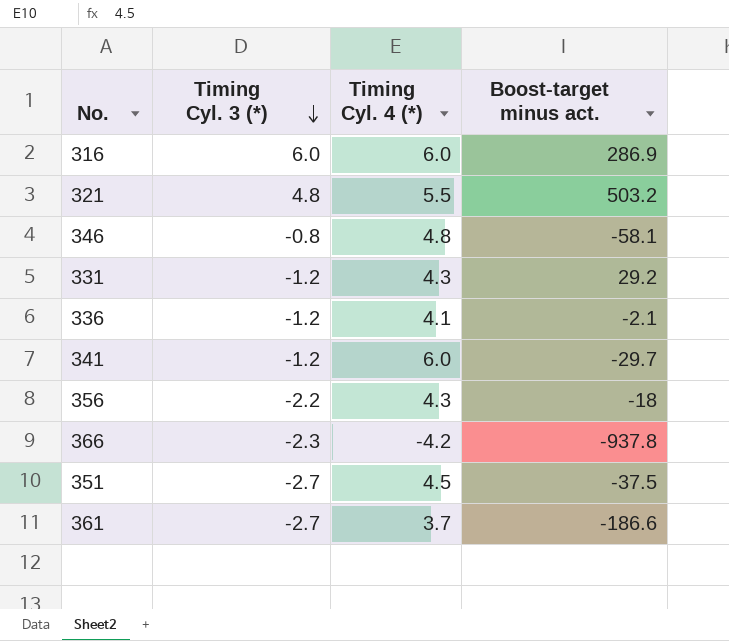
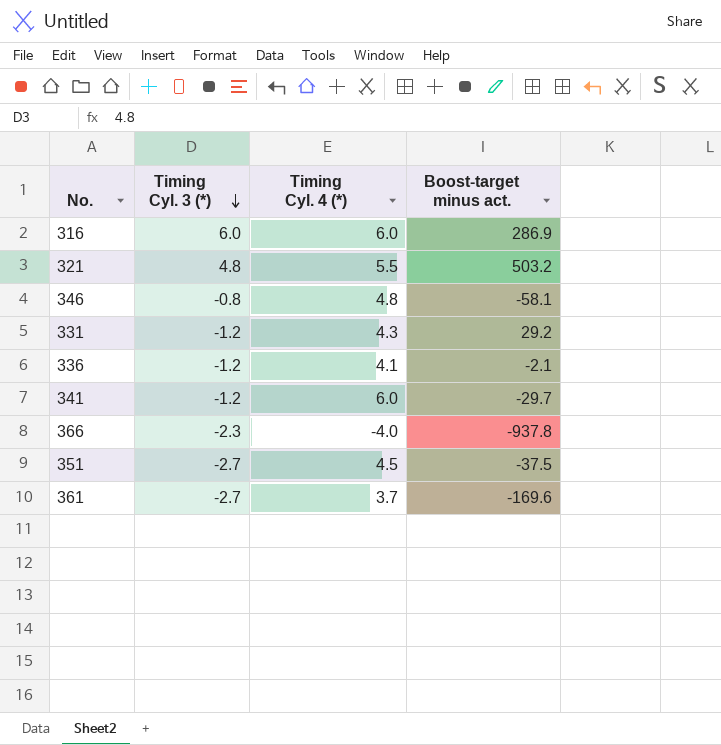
row 356: -2.2 | 4.3 | -18 -> none
366 | Timing Cyl. 4 (*): -4.2 -> -4.0
361 | Boost-target minus act.: -186.6 -> -169.6

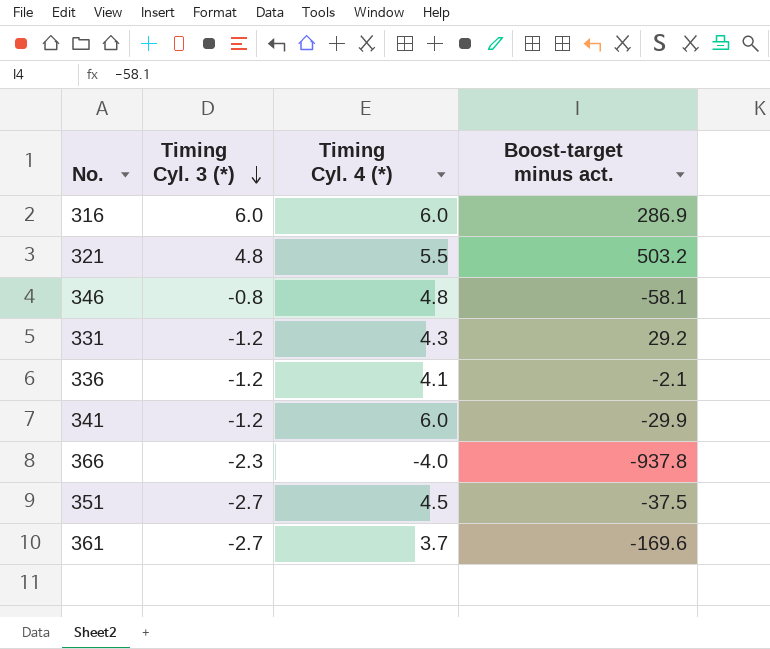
341 | Boost-target minus act.: -29.7 -> -29.9

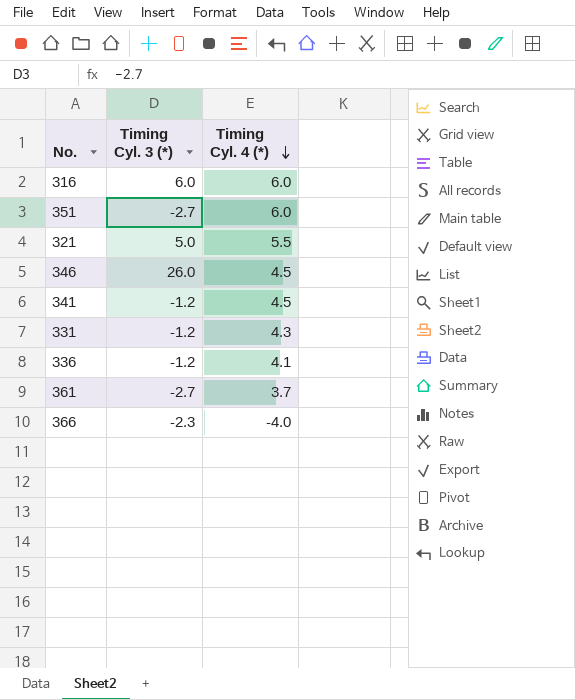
row order: Timing Cyl. 3 (*) descending -> Timing Cyl. 4 (*) descending
column Boost-target minus act. | position: 4 -> none
351 | Timing Cyl. 4 (*): 4.5 -> 6.0
321 | Timing Cyl. 3 (*): 4.8 -> 5.0
346 | Timing Cyl. 3 (*): -0.8 -> 26.0
346 | Timing Cyl. 4 (*): 4.8 -> 4.5
341 | Timing Cyl. 4 (*): 6.0 -> 4.5

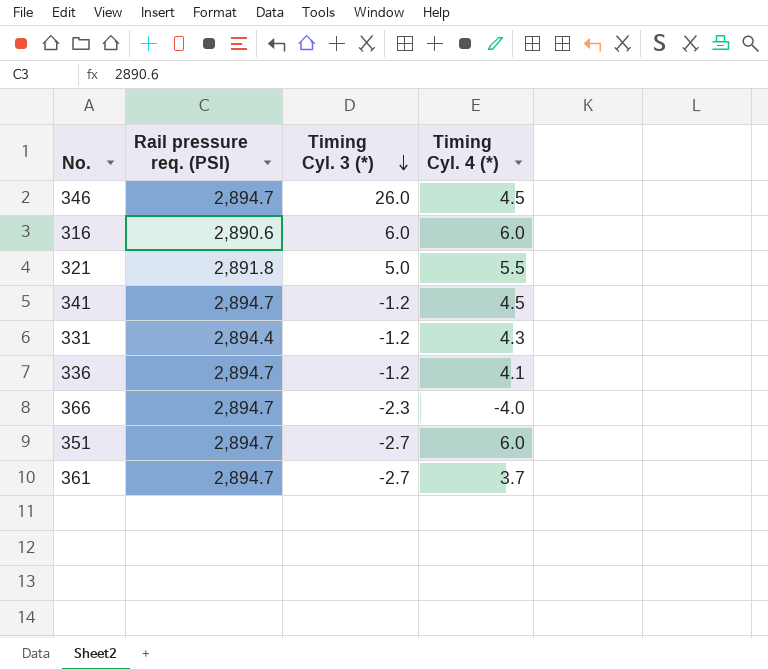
row order: Timing Cyl. 4 (*) descending -> Timing Cyl. 3 (*) descending
column Rail pressure req. (PSI) | position: none -> 2

